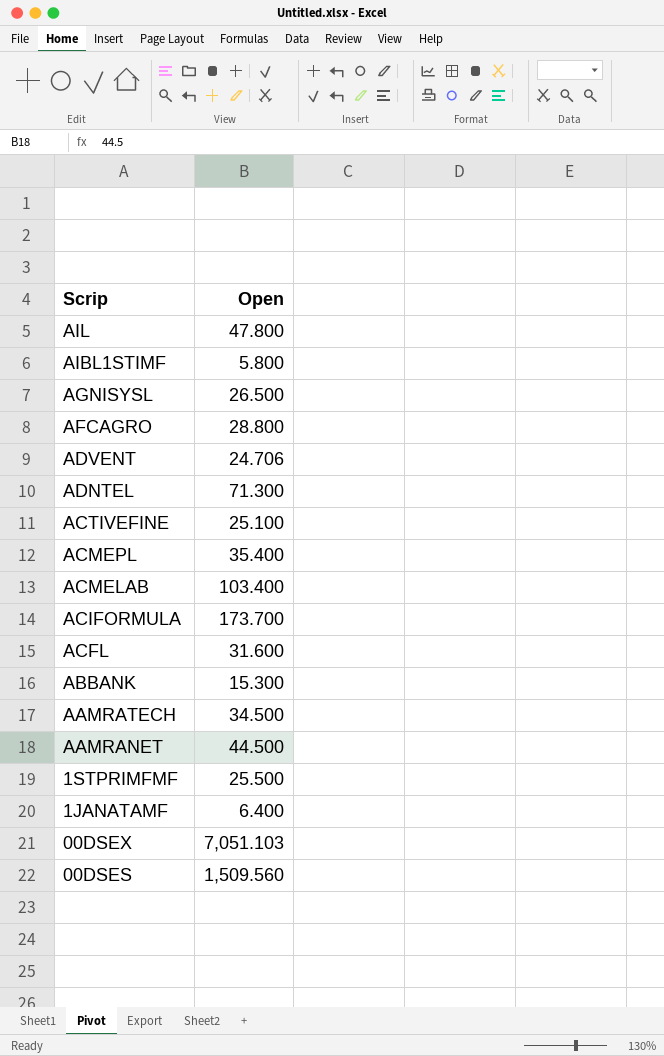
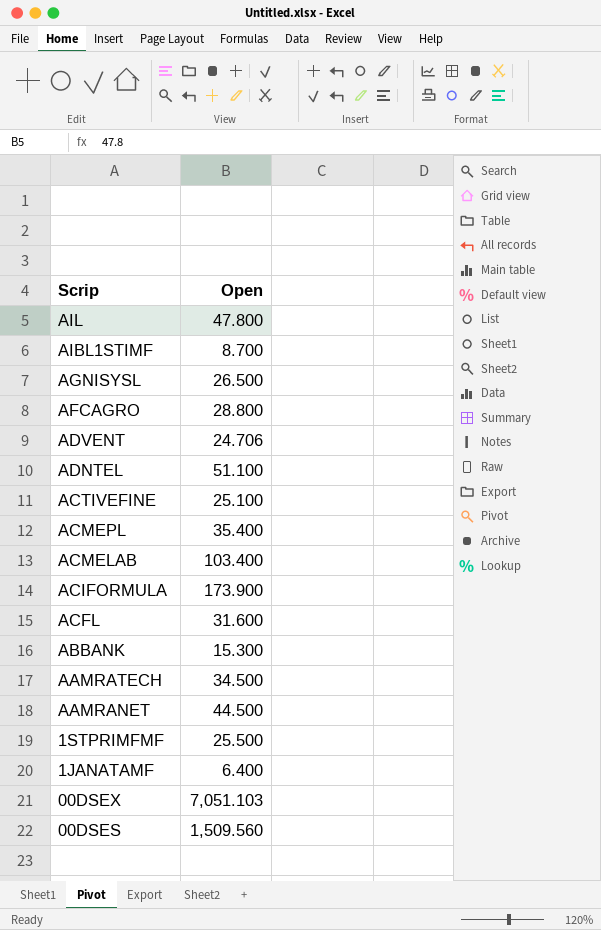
AIBL1STIMF | Open: 5.800 -> 8.700
ADNTEL | Open: 71.300 -> 51.100
ACIFORMULA | Open: 173.700 -> 173.900

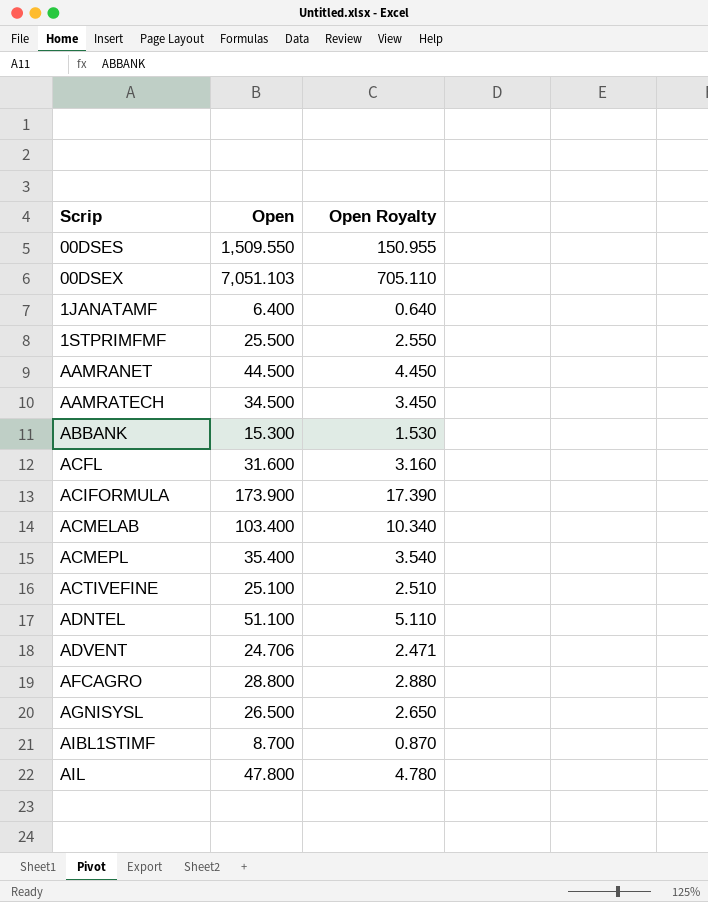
row order: Scrip descending -> Scrip ascending
column Open Royalty | formula: none -> [Open] * 0.1
00DSES | Open: 1,509.560 -> 1,509.550

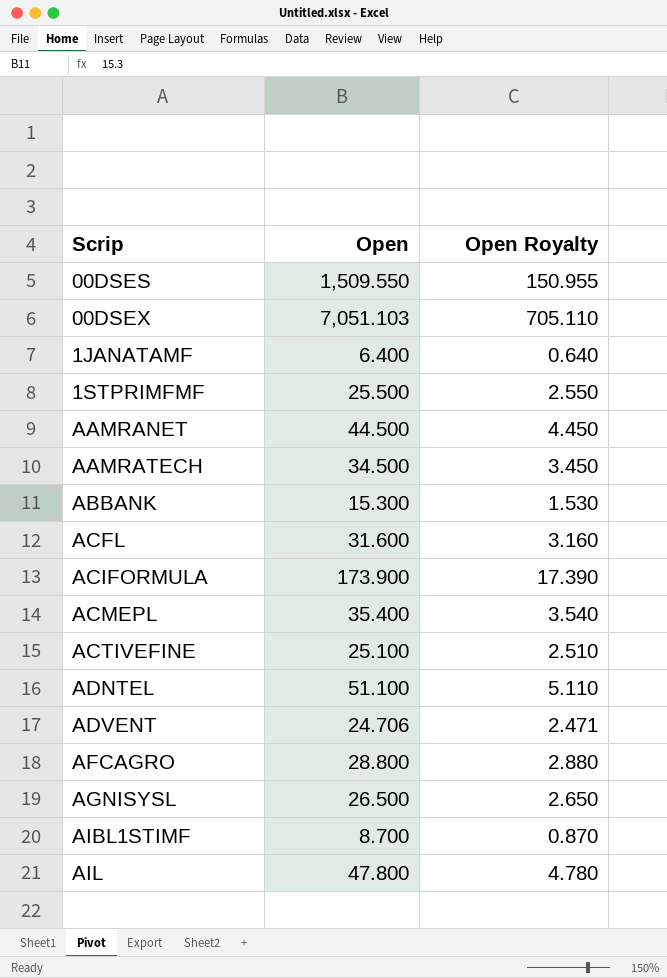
row ACMELAB: 103.400 | 10.340 -> none

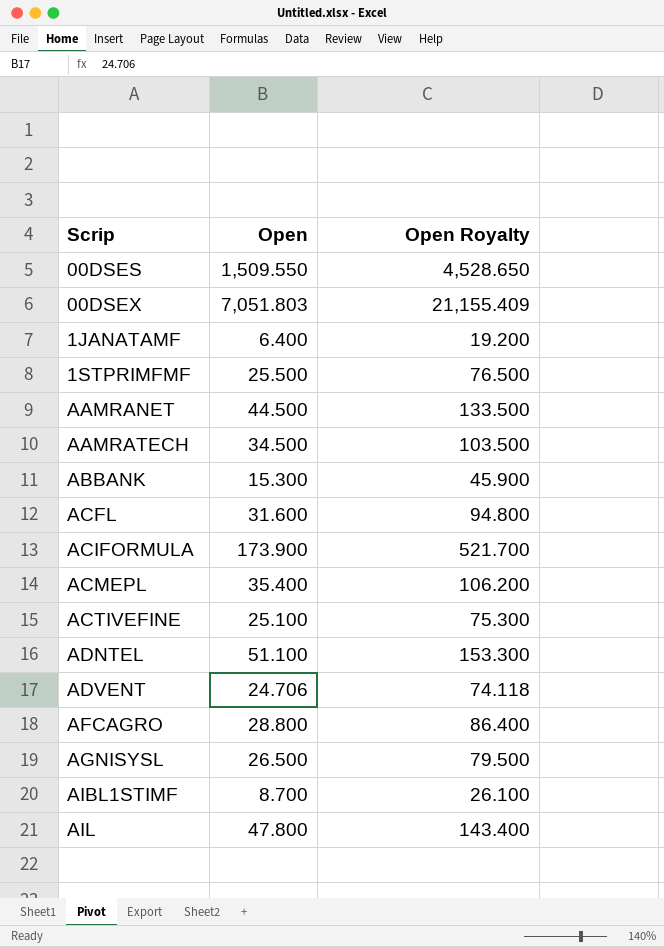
column Open Royalty | formula: [Open] * 0.1 -> [Open] * 3
00DSEX | Open: 7,051.103 -> 7,051.803

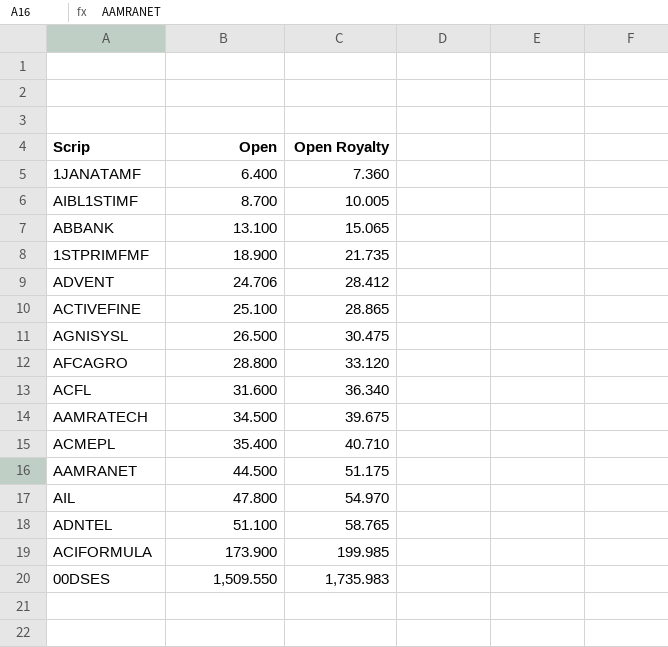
row order: Scrip ascending -> Open ascending
column Open Royalty | formula: [Open] * 3 -> [Open] * 1.15
row 00DSEX: 7,051.803 | 21,155.409 -> none
ABBANK | Open: 15.300 -> 13.100
1STPRIMFMF | Open: 25.500 -> 18.900

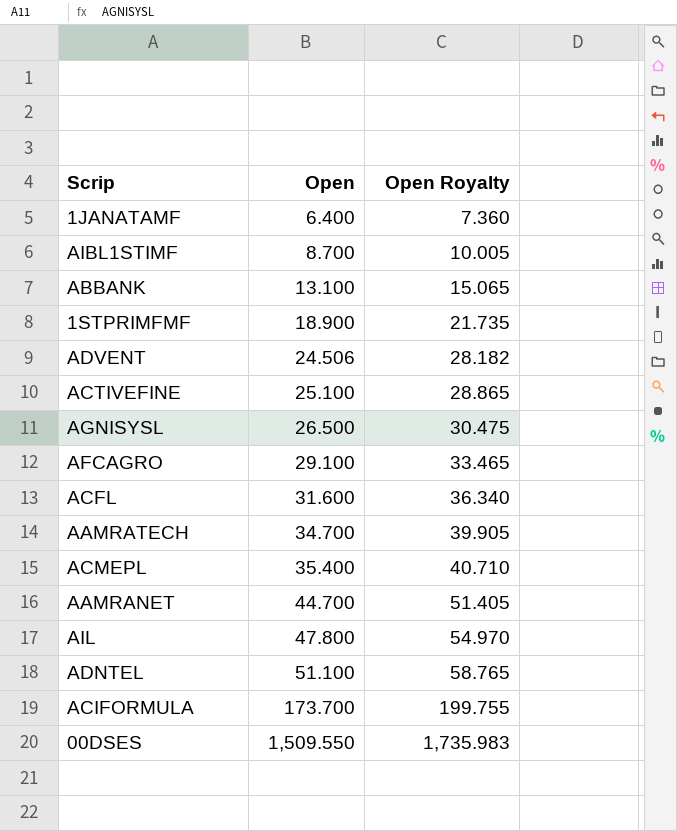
ADVENT | Open: 24.706 -> 24.506
ADVENT | Open Royalty: 28.412 -> 28.182
AFCAGRO | Open: 28.800 -> 29.100
AFCAGRO | Open Royalty: 33.120 -> 33.465
AAMRATECH | Open: 34.500 -> 34.700
AAMRATECH | Open Royalty: 39.675 -> 39.905
AAMRANET | Open: 44.500 -> 44.700
AAMRANET | Open Royalty: 51.175 -> 51.405
ACIFORMULA | Open: 173.900 -> 173.700
ACIFORMULA | Open Royalty: 199.985 -> 199.755

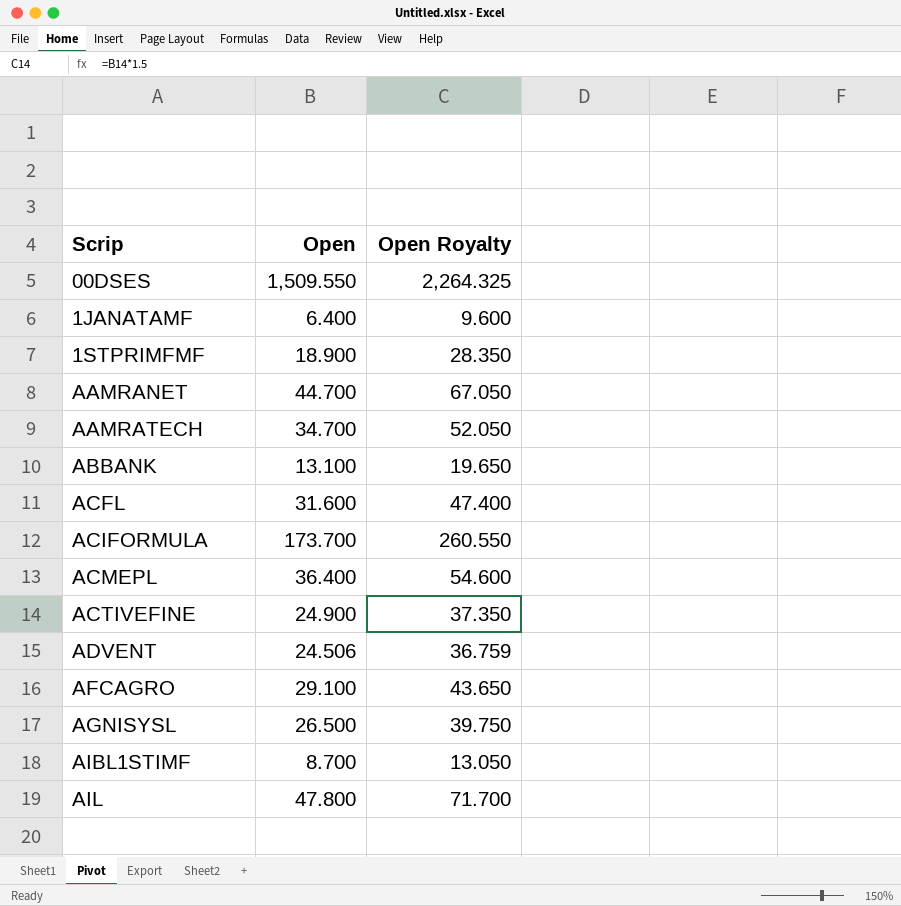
row order: Open ascending -> Scrip ascending
column Open Royalty | formula: [Open] * 1.15 -> [Open] * 1.5
row ADNTEL: 51.100 | 58.765 -> none
ACMEPL | Open: 35.400 -> 36.400
ACTIVEFINE | Open: 25.100 -> 24.900

